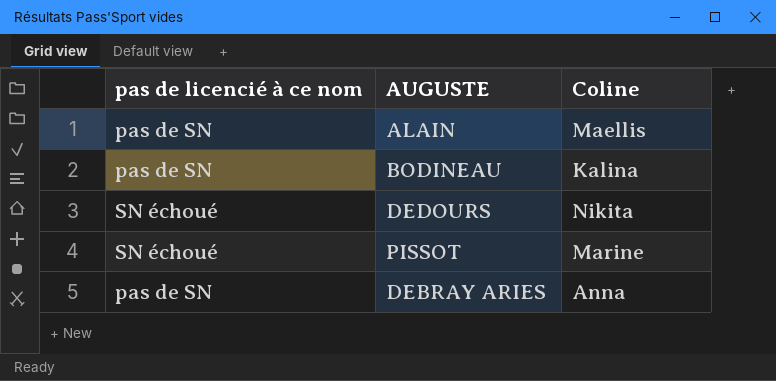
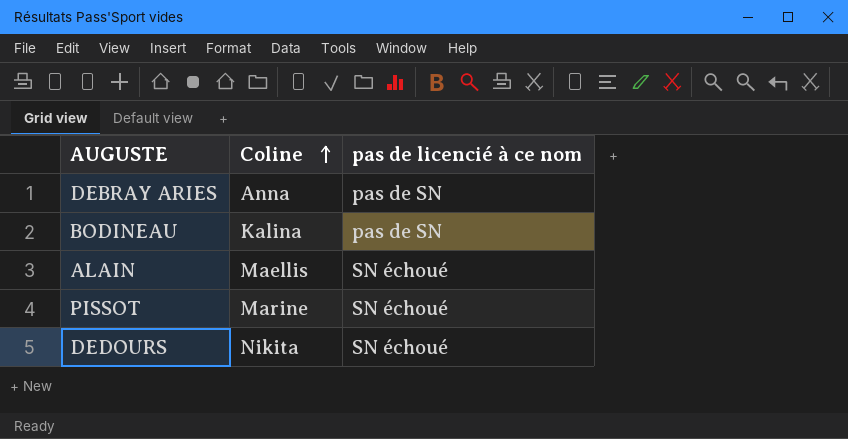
row order: none -> Coline ascending
column pas de licencié à ce nom | position: 1 -> 3
ALAIN | pas de licencié à ce nom: pas de SN -> SN échoué

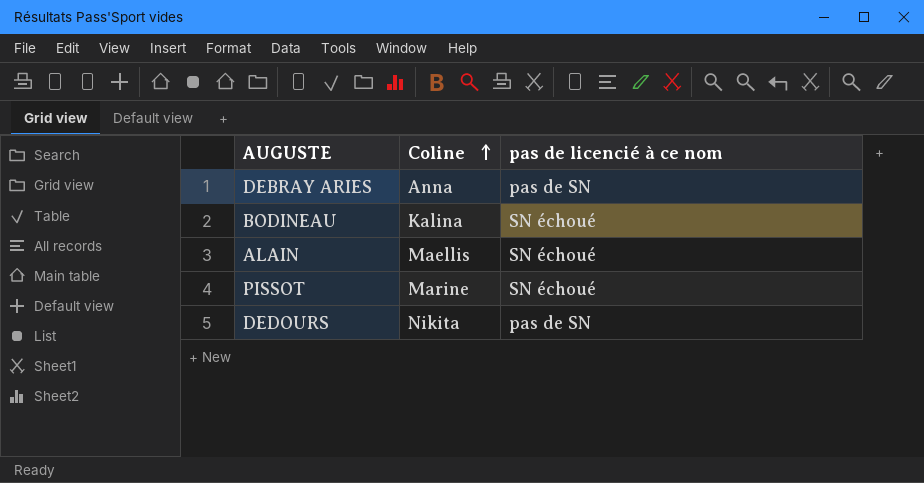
BODINEAU | pas de licencié à ce nom: pas de SN -> SN échoué
DEDOURS | pas de licencié à ce nom: SN échoué -> pas de SN

